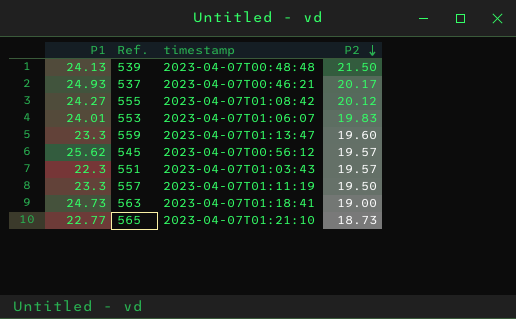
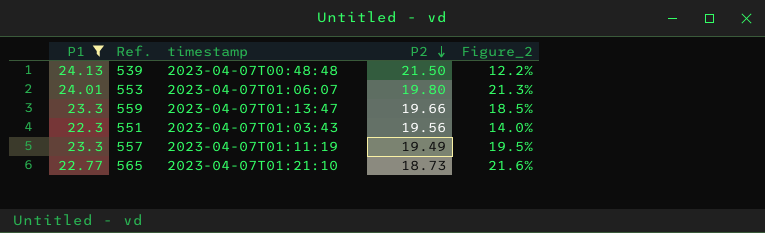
filter: none -> P1 <= 24.13
column Figure_2 | formula: none -> ([P1] - [P2]) / [P2]
553 | P2: 19.83 -> 19.80
559 | P2: 19.60 -> 19.66
551 | P2: 19.57 -> 19.56
557 | P2: 19.50 -> 19.49

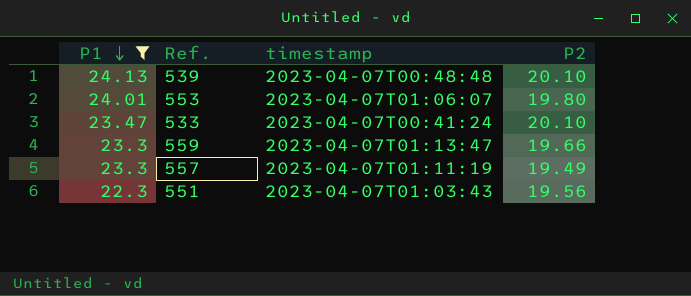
row order: P2 descending -> P1 descending
column Figure_2 | formula: ([P1] - [P2]) / [P2] -> none
row 565: 22.77 | 2023-04-07T01:21:10 | 18.73 | 21.6% -> none
539 | P2: 21.50 -> 20.10
row 533: none -> 23.47 | 2023-04-07T00:41:24 | 20.10

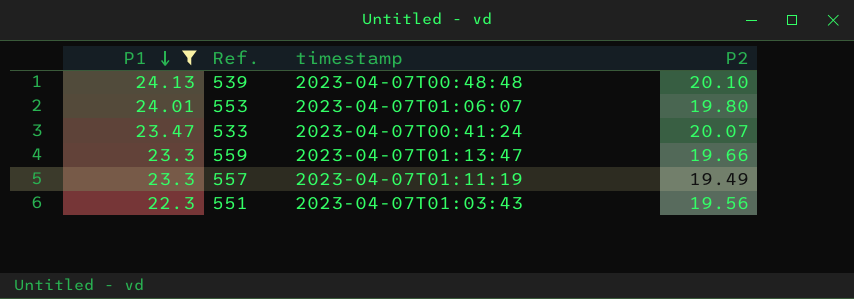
533 | P2: 20.10 -> 20.07

